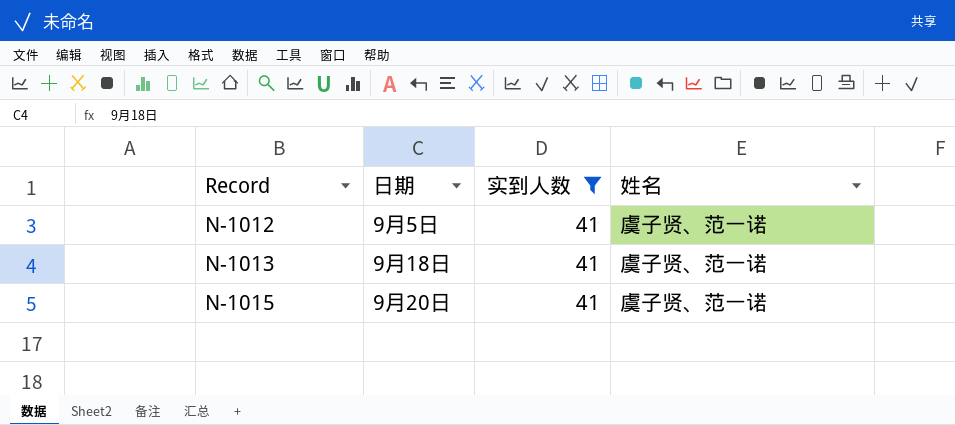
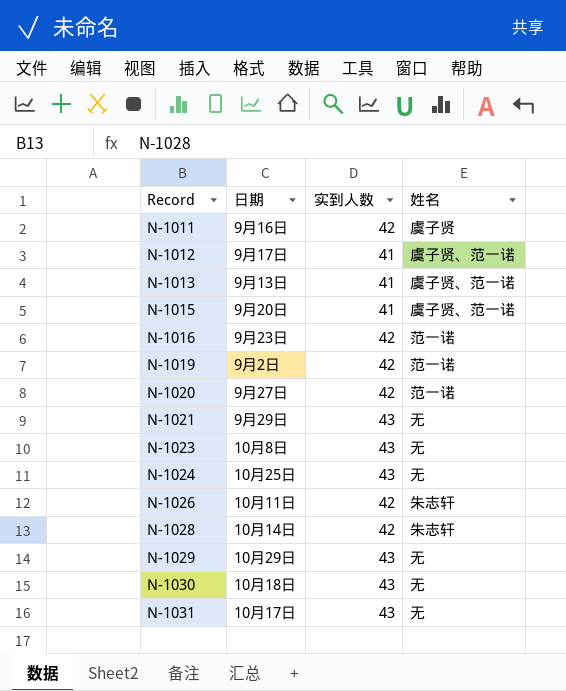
filter: 实到人数 = 41 -> none
N-1012 | 日期: 9月5日 -> 9月17日
N-1013 | 日期: 9月18日 -> 9月13日

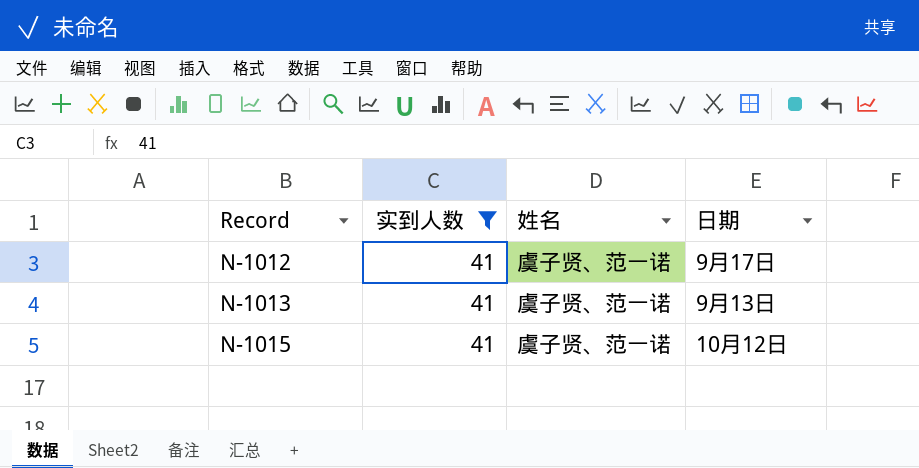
filter: none -> 实到人数 = 41
column 日期 | position: 2 -> 4
N-1015 | 日期: 9月20日 -> 10月12日

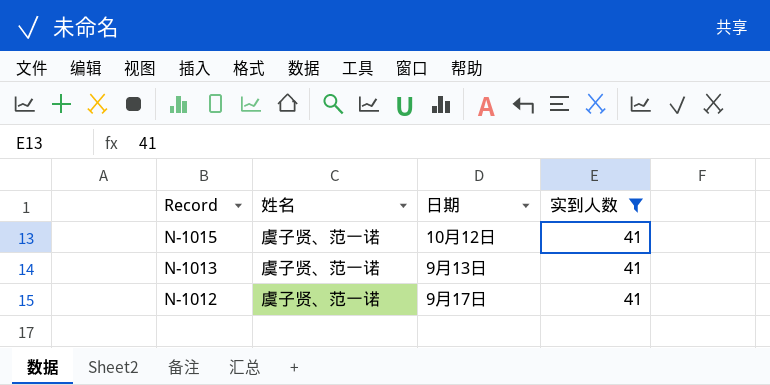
row order: Record ascending -> Record descending
column 实到人数 | position: 2 -> 4

